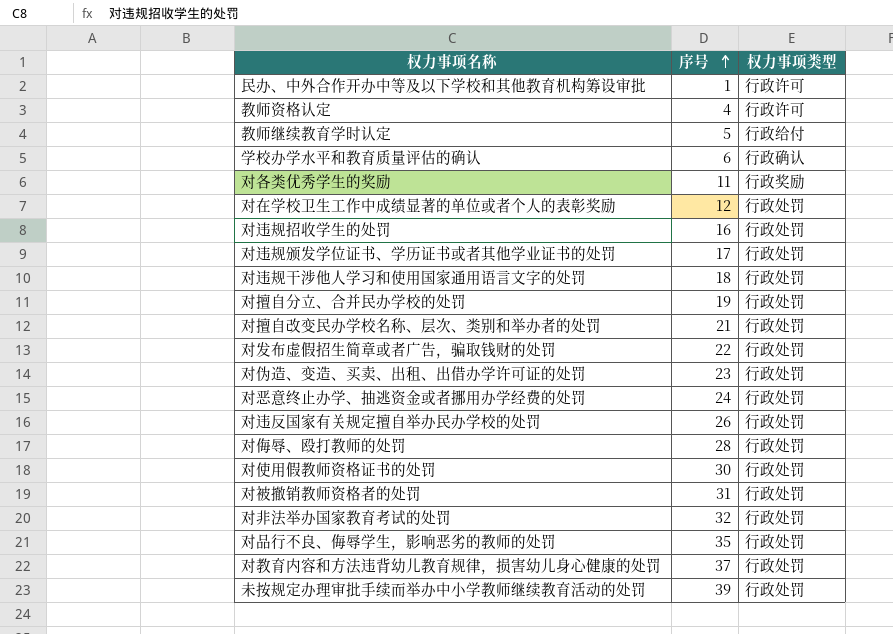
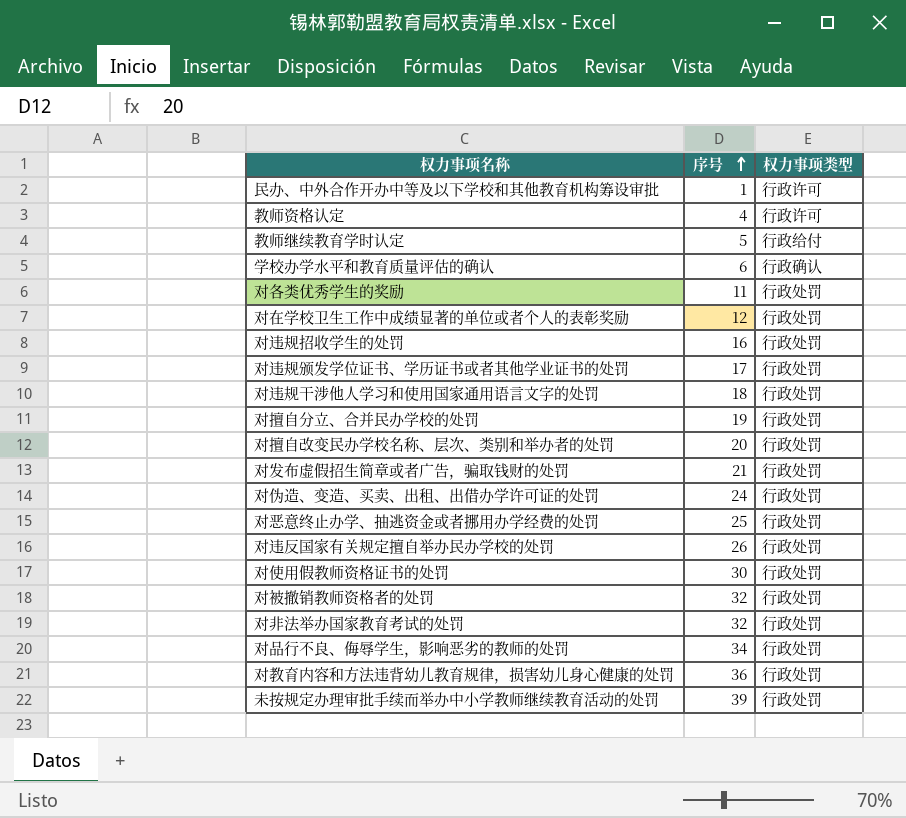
row 对侮辱、殴打教师的处罚: 28 | 行政处罚 -> none
对各类优秀学生的奖励 | 权力事项类型: 行政奖励 -> 行政处罚
对擅自改变民办学校名称、层次、类别和举办者的处罚 | 序号: 21 -> 20
对发布虚假招生简章或者广告，骗取钱财的处罚 | 序号: 22 -> 21
对伪造、变造、买卖、出租、出借办学许可证的处罚 | 序号: 23 -> 24
对恶意终止办学、抽逃资金或者挪用办学经费的处罚 | 序号: 24 -> 25
对被撤销教师资格者的处罚 | 序号: 31 -> 32
对品行不良、侮辱学生，影响恶劣的教师的处罚 | 序号: 35 -> 34
对教育内容和方法违背幼儿教育规律，损害幼儿身心健康的处罚 | 序号: 37 -> 36

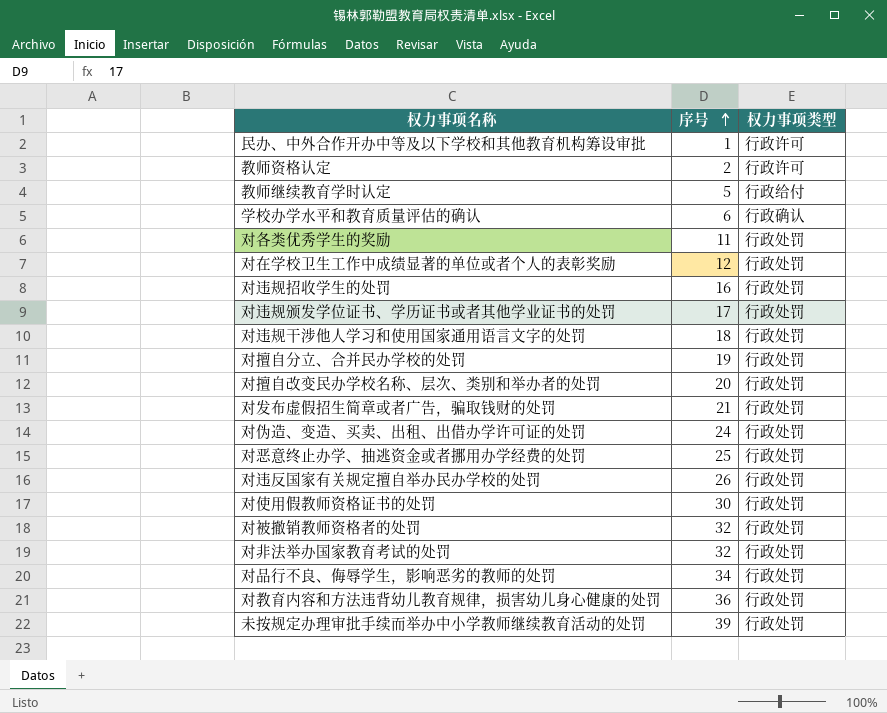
教师资格认定 | 序号: 4 -> 2

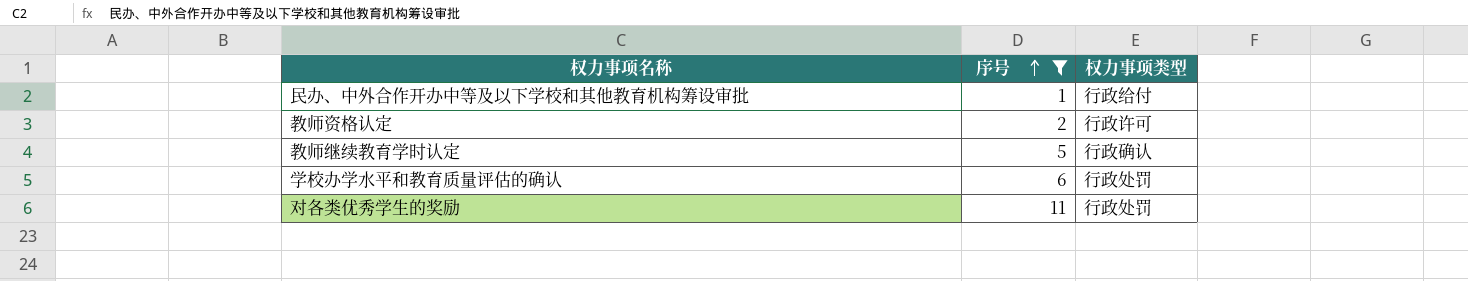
filter: none -> 序号 <= 11
民办、中外合作开办中等及以下学校和其他教育机构筹设审批 | 权力事项类型: 行政许可 -> 行政给付
教师继续教育学时认定 | 权力事项类型: 行政给付 -> 行政确认
学校办学水平和教育质量评估的确认 | 权力事项类型: 行政确认 -> 行政处罚

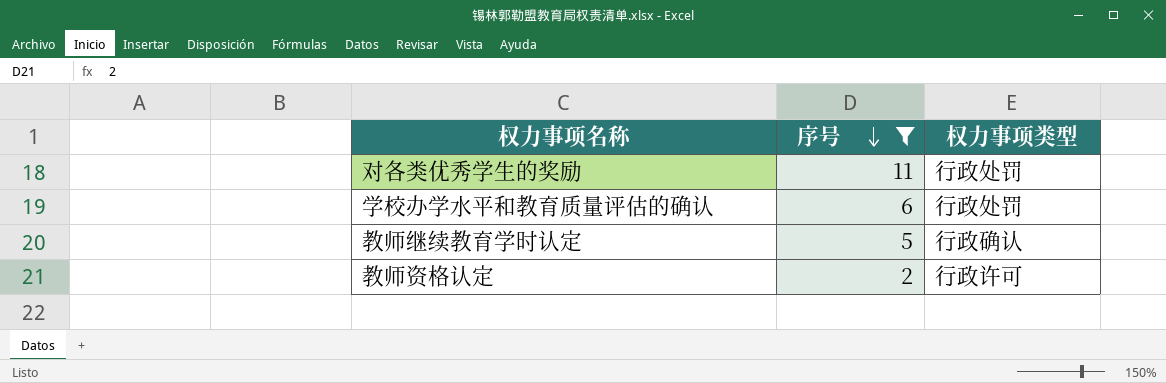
row order: 序号 ascending -> 序号 descending
row 民办、中外合作开办中等及以下学校和其他教育机构筹设审批: 1 | 行政给付 -> none

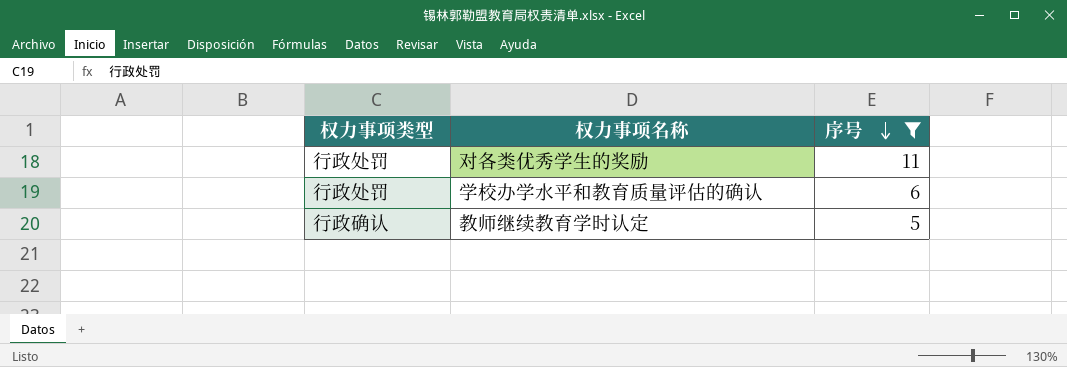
column 权力事项类型 | position: 3 -> 1
row 教师资格认定: 2 | 行政许可 -> none

